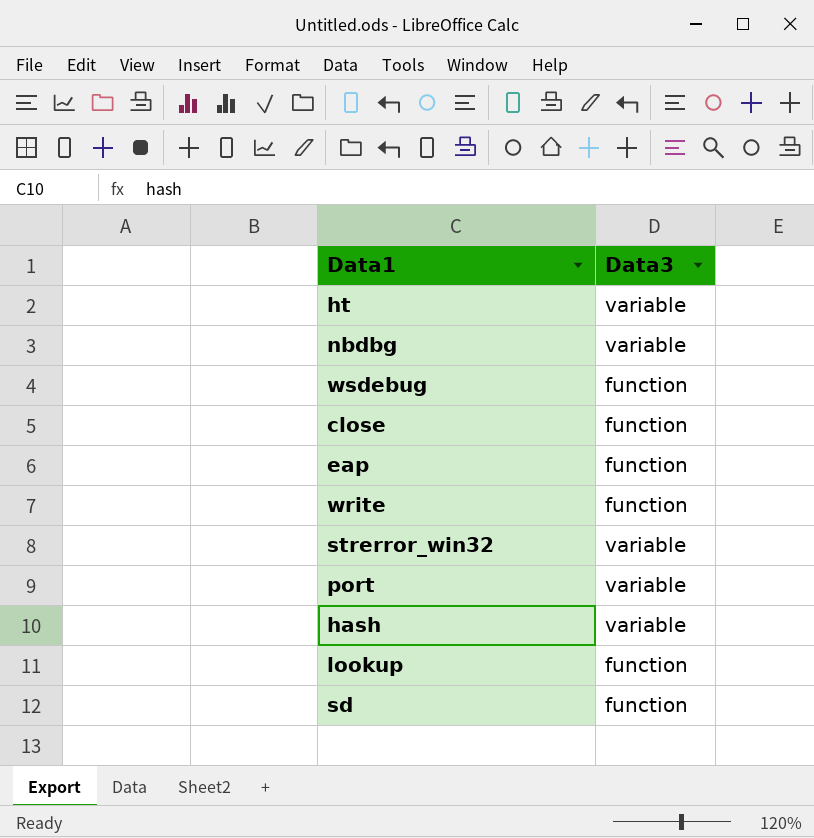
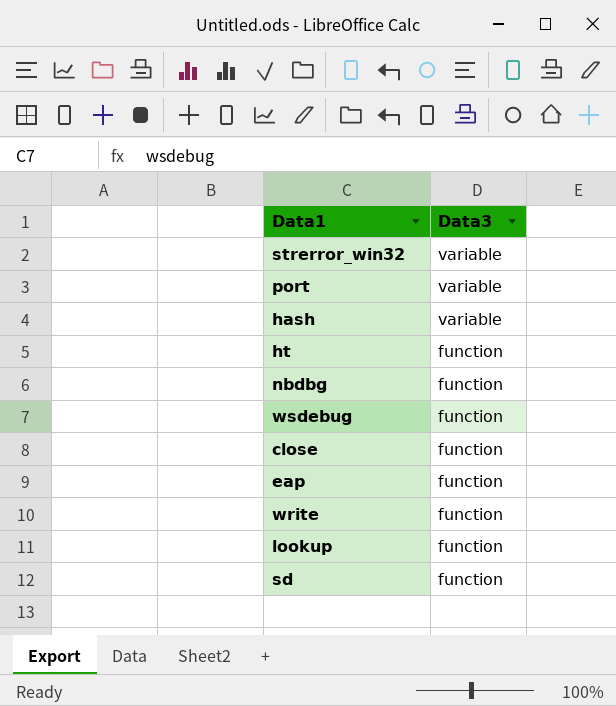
row order: none -> Data3 descending
ht | Data3: variable -> function
nbdbg | Data3: variable -> function

